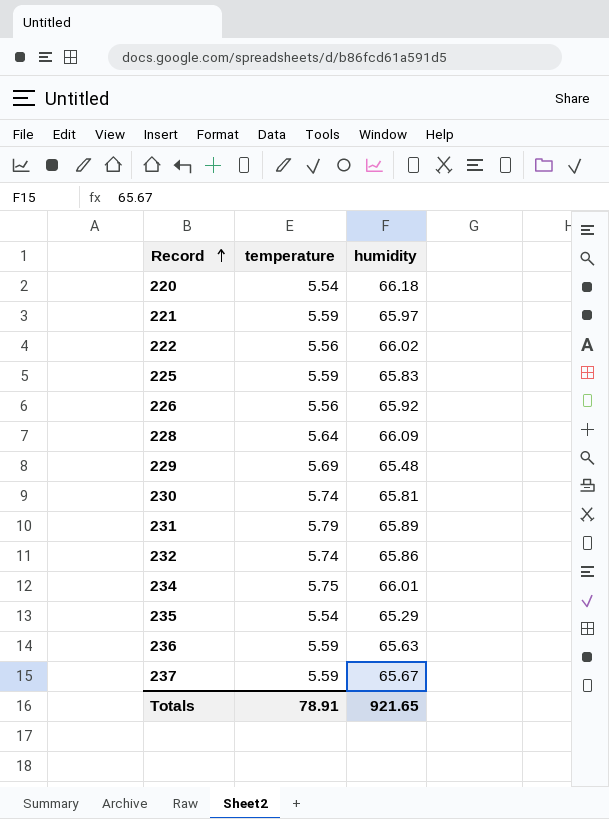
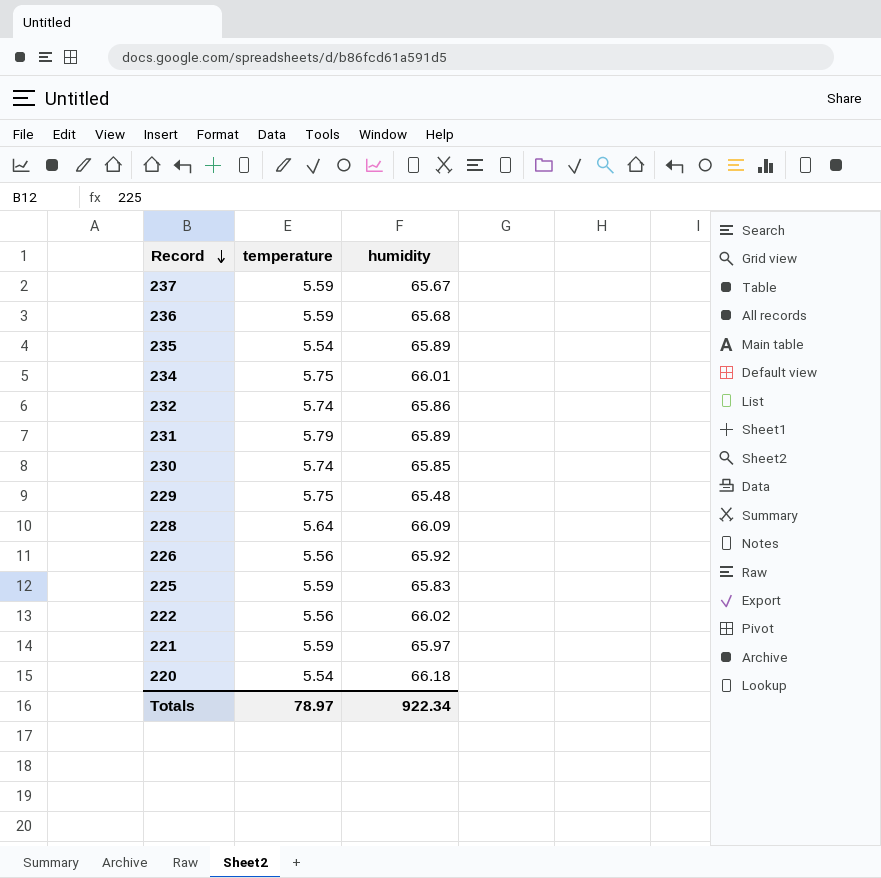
row order: Record ascending -> Record descending
236 | humidity: 65.63 -> 65.68
235 | humidity: 65.29 -> 65.89
230 | humidity: 65.81 -> 65.85
229 | temperature: 5.69 -> 5.75
Totals | temperature: 78.91 -> 78.97
Totals | humidity: 921.65 -> 922.34

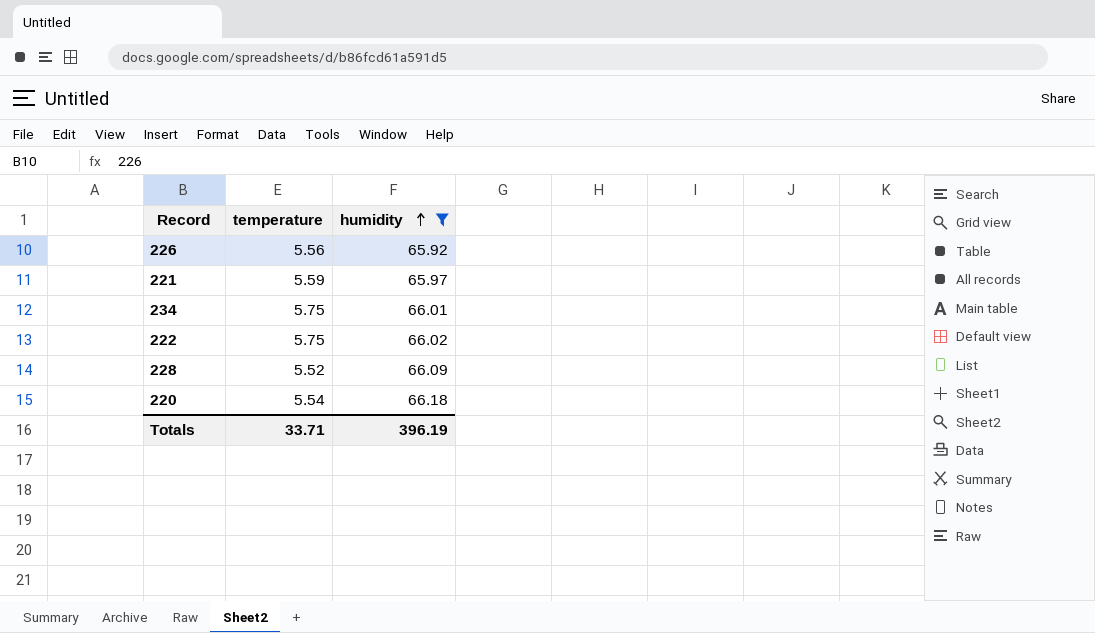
filter: none -> humidity >= 65.92
row order: Record descending -> humidity ascending
222 | temperature: 5.56 -> 5.75
228 | temperature: 5.64 -> 5.52
Totals | temperature: 78.97 -> 33.71
Totals | humidity: 922.34 -> 396.19

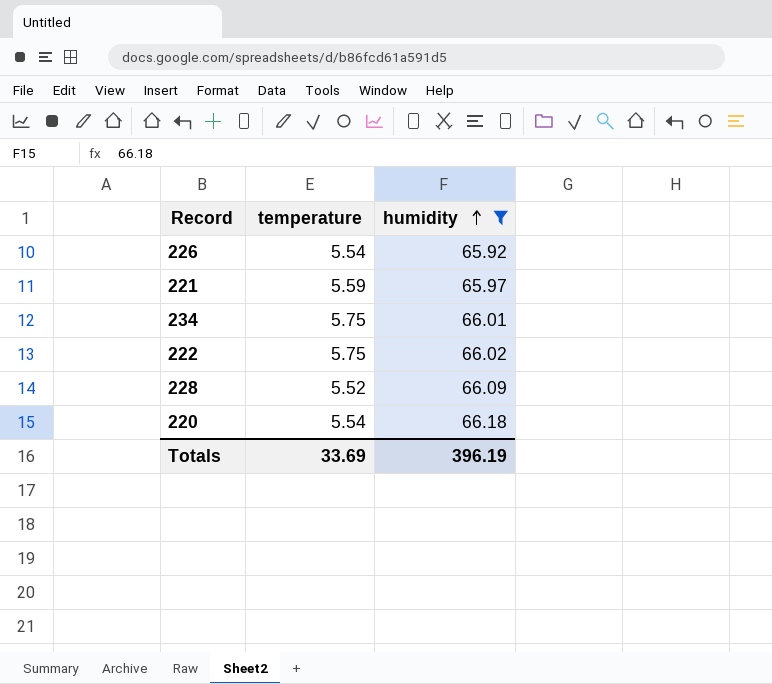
226 | temperature: 5.56 -> 5.54
Totals | temperature: 33.71 -> 33.69

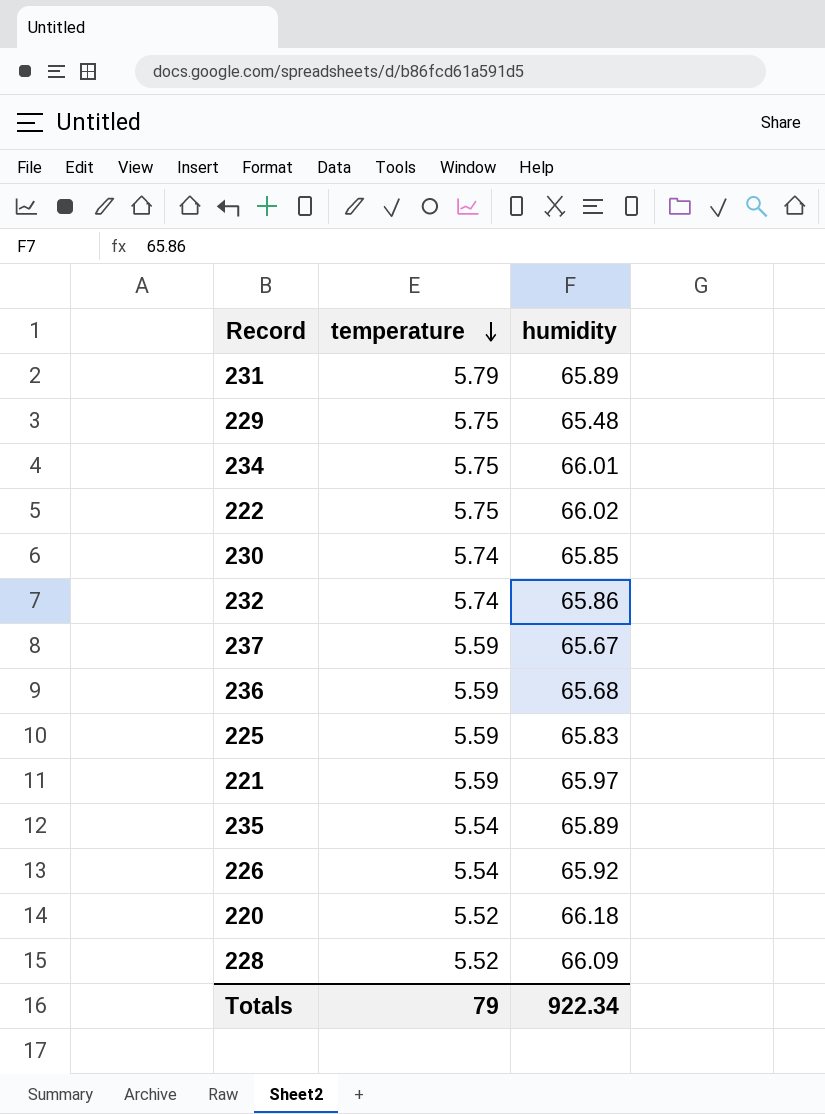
filter: humidity >= 65.92 -> none
row order: humidity ascending -> temperature descending
220 | temperature: 5.54 -> 5.52
Totals | temperature: 33.69 -> 79
Totals | humidity: 396.19 -> 922.34

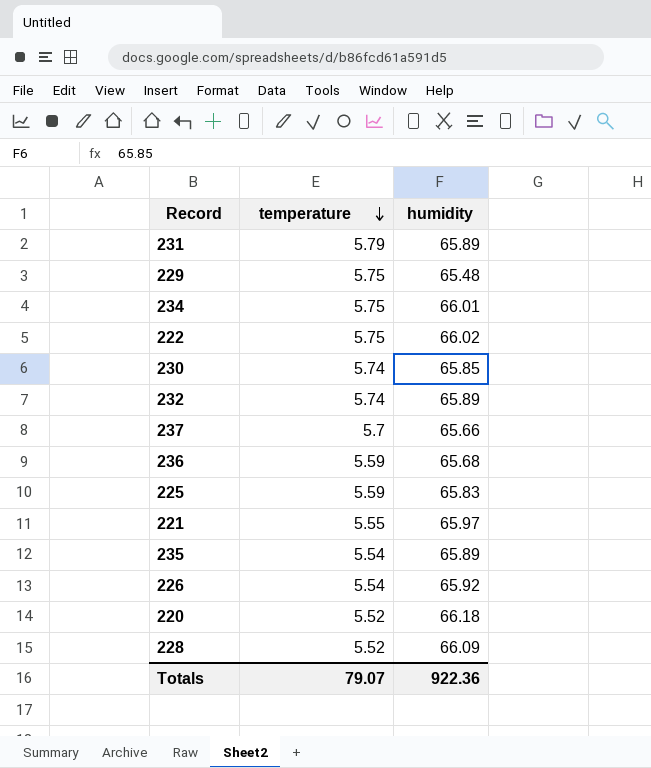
232 | humidity: 65.86 -> 65.89
237 | temperature: 5.59 -> 5.7
237 | humidity: 65.67 -> 65.66
221 | temperature: 5.59 -> 5.55
Totals | temperature: 79 -> 79.07
Totals | humidity: 922.34 -> 922.36

